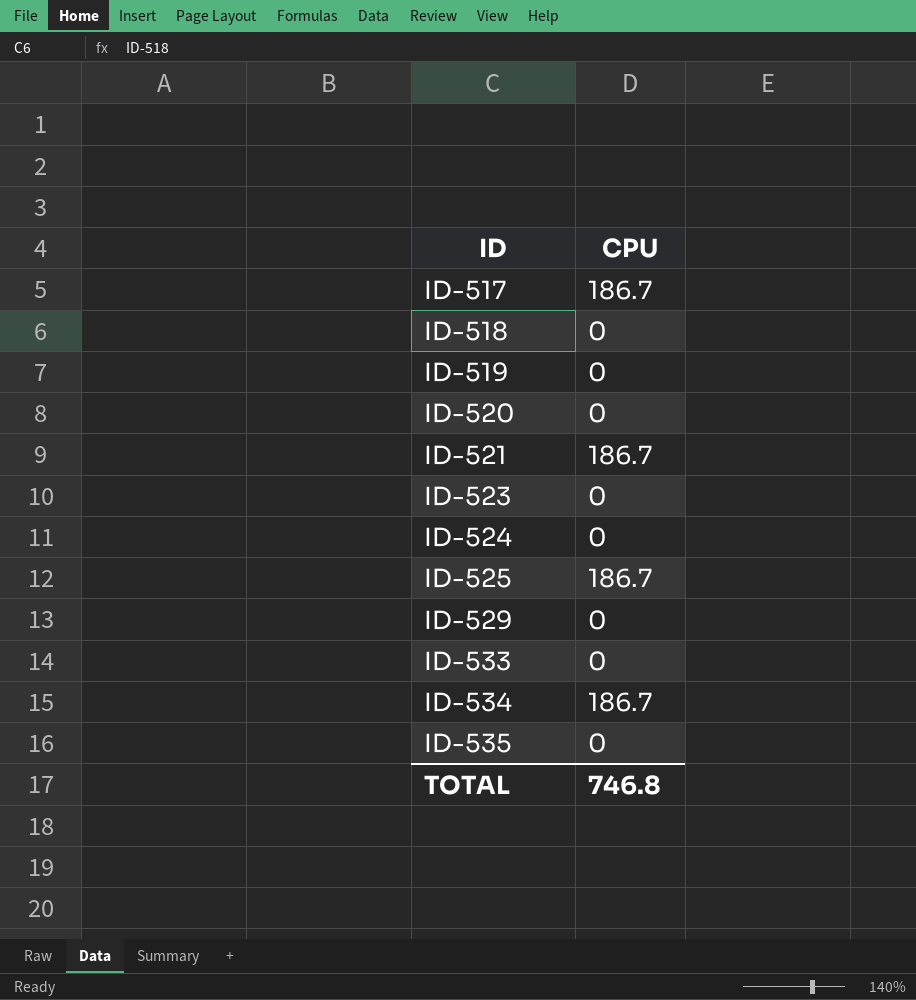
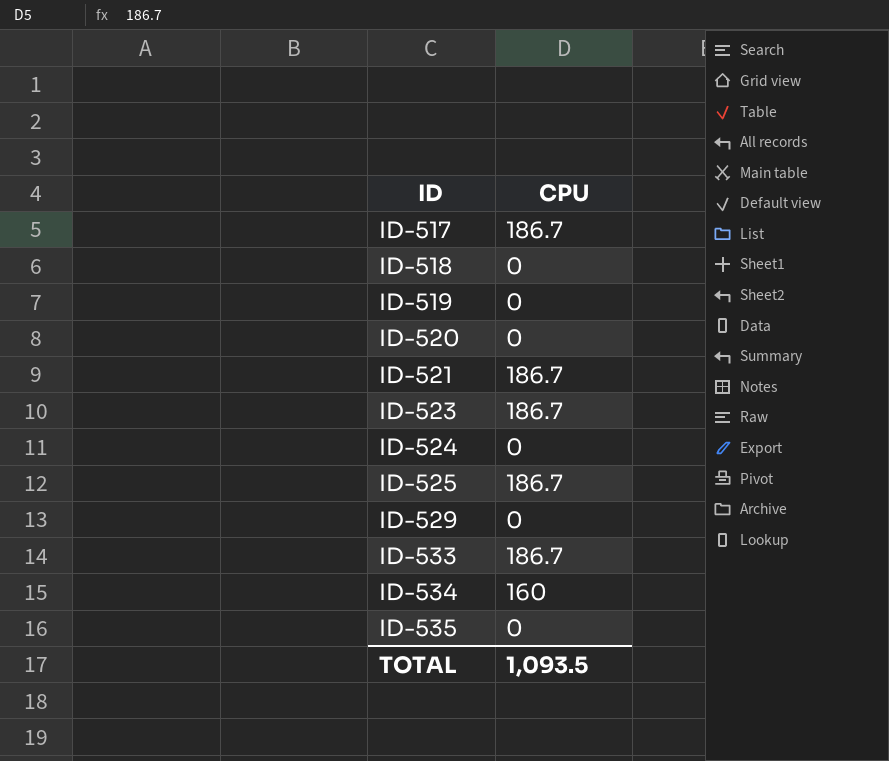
ID-523 | CPU: 0 -> 186.7
ID-533 | CPU: 0 -> 186.7
ID-534 | CPU: 186.7 -> 160
TOTAL | CPU: 746.8 -> 1,093.5

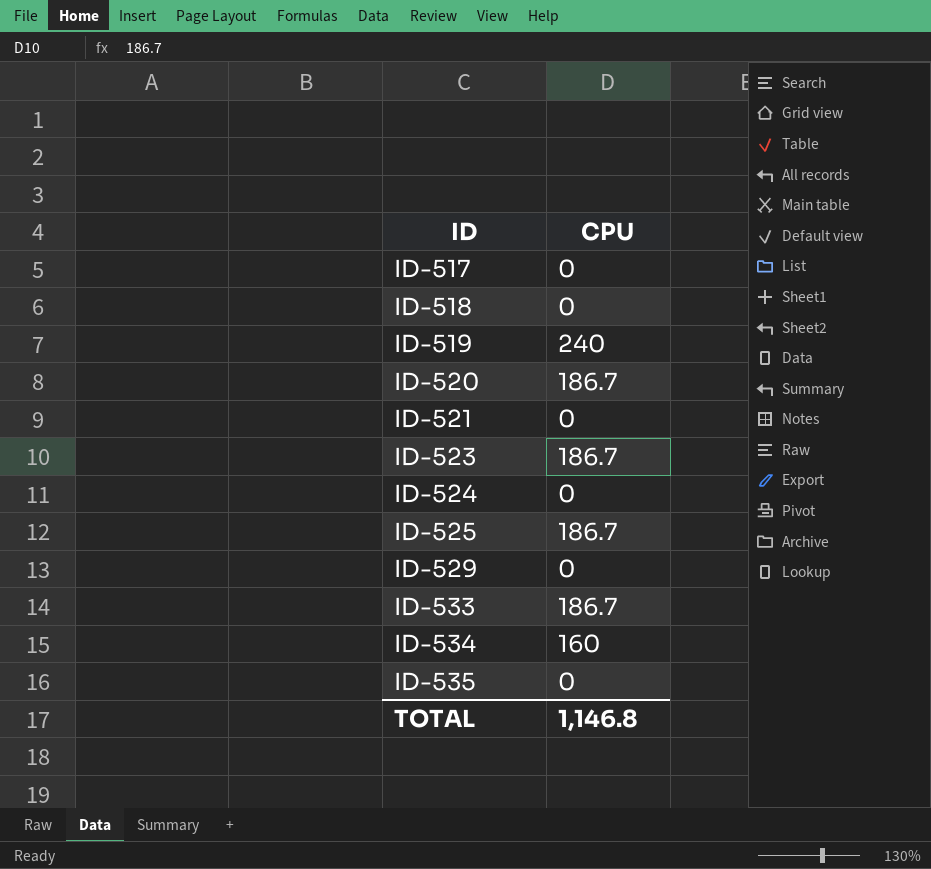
ID-517 | CPU: 186.7 -> 0
ID-519 | CPU: 0 -> 240
ID-520 | CPU: 0 -> 186.7
ID-521 | CPU: 186.7 -> 0
TOTAL | CPU: 1,093.5 -> 1,146.8

